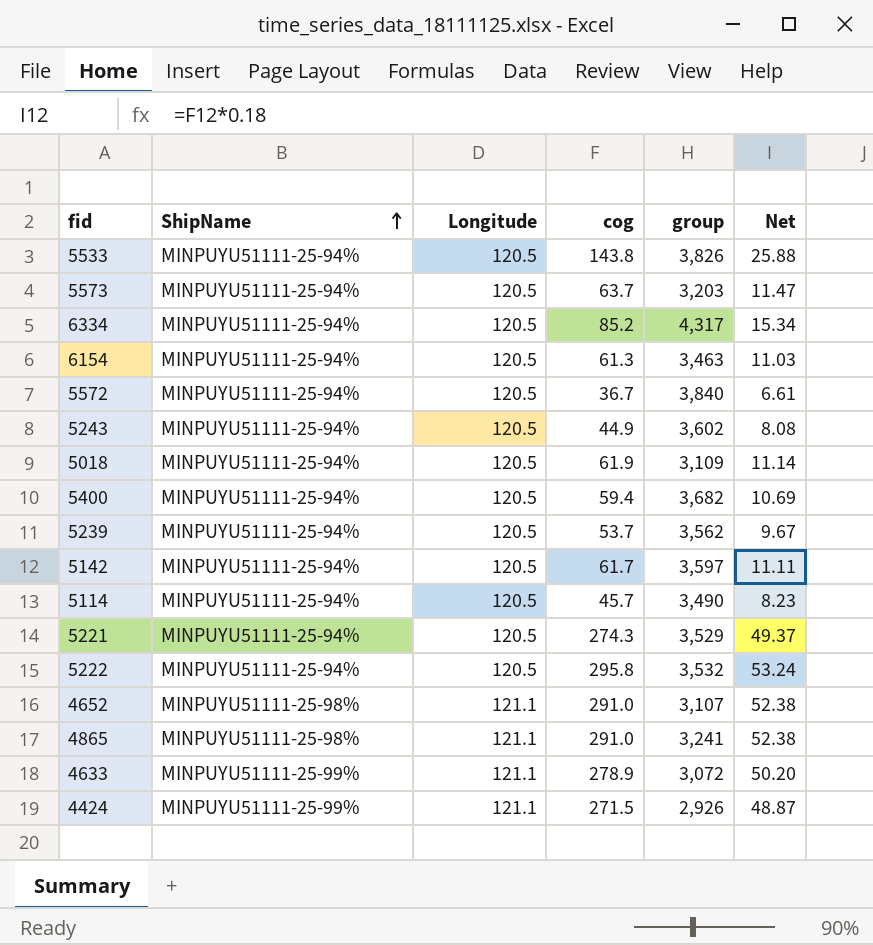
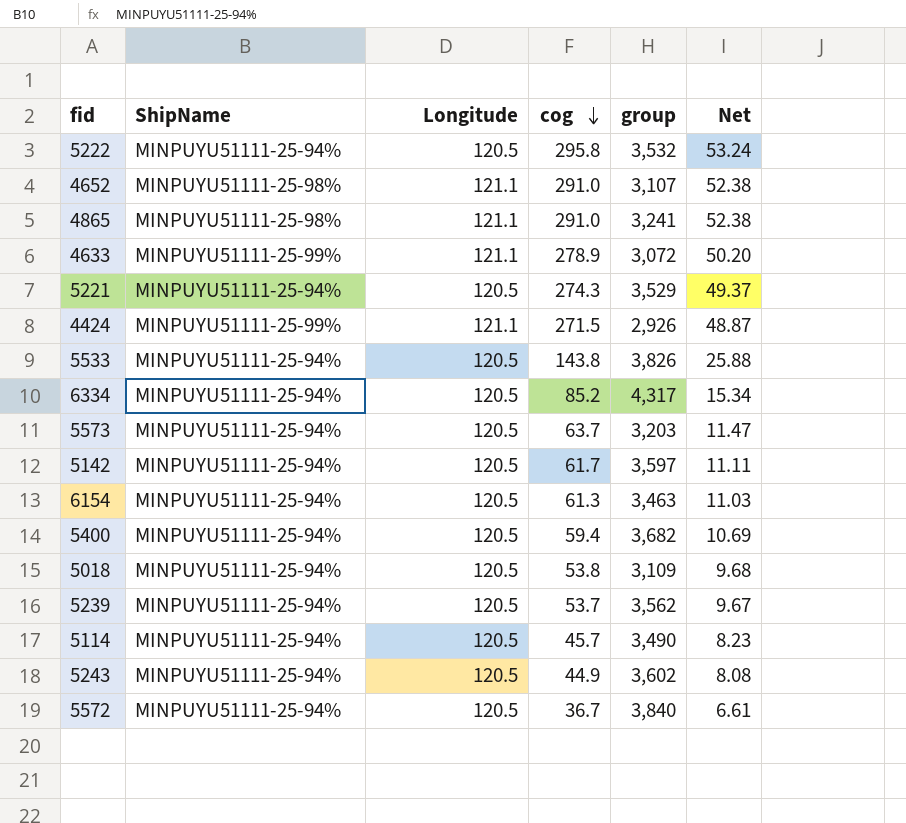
row order: ShipName ascending -> cog descending
5018 | cog: 61.9 -> 53.8
5018 | Net: 11.14 -> 9.68

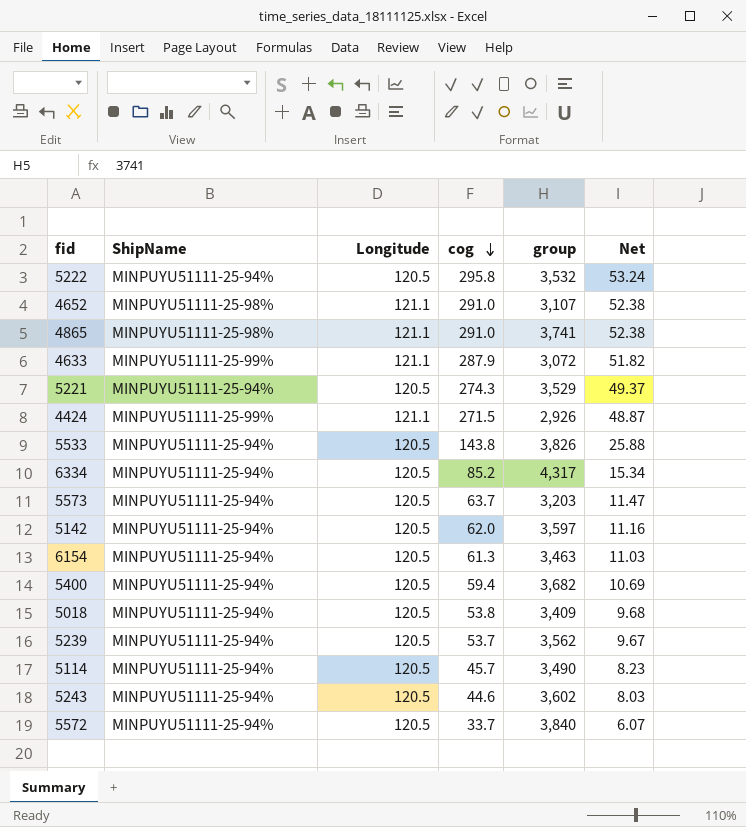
4865 | group: 3,241 -> 3,741
4633 | cog: 278.9 -> 287.9
4633 | Net: 50.20 -> 51.82
5142 | cog: 61.7 -> 62.0
5142 | Net: 11.11 -> 11.16
5018 | group: 3,109 -> 3,409
5243 | cog: 44.9 -> 44.6
5243 | Net: 8.08 -> 8.03
5572 | cog: 36.7 -> 33.7
5572 | Net: 6.61 -> 6.07

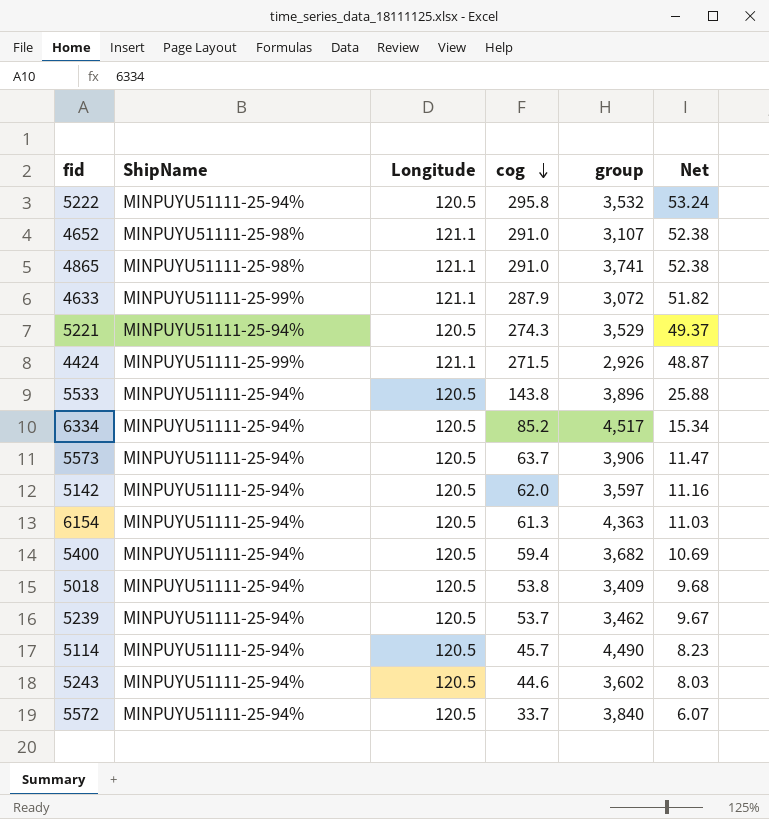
5533 | group: 3,826 -> 3,896
6334 | group: 4,317 -> 4,517
5573 | group: 3,203 -> 3,906
6154 | group: 3,463 -> 4,363
5239 | group: 3,562 -> 3,462
5114 | group: 3,490 -> 4,490

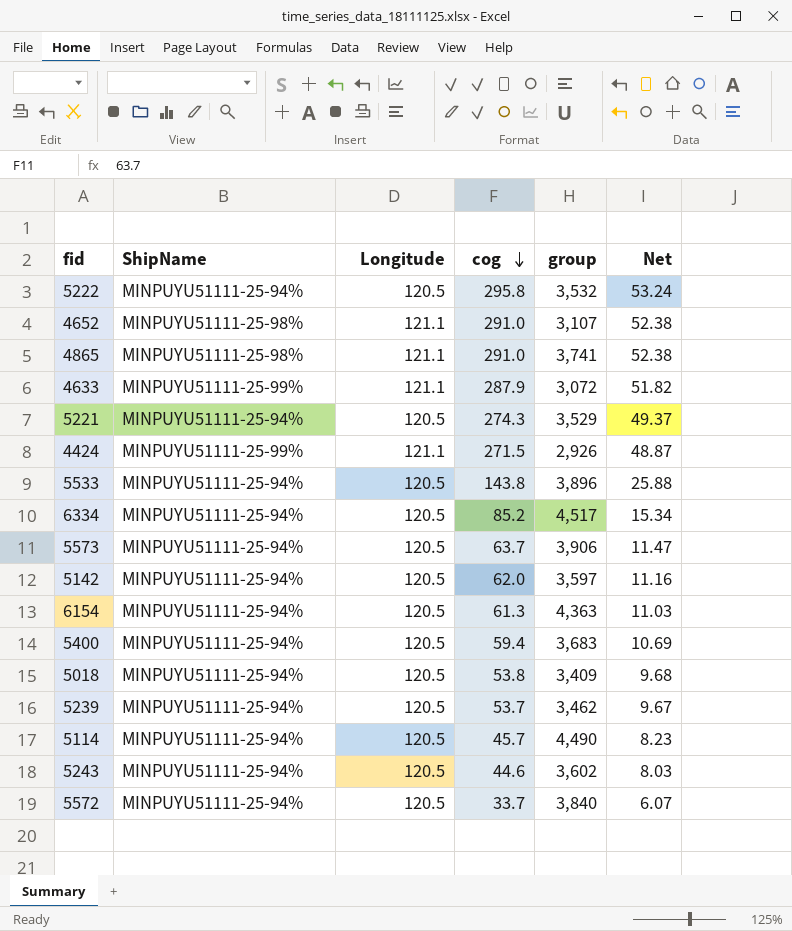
5400 | group: 3,682 -> 3,683

